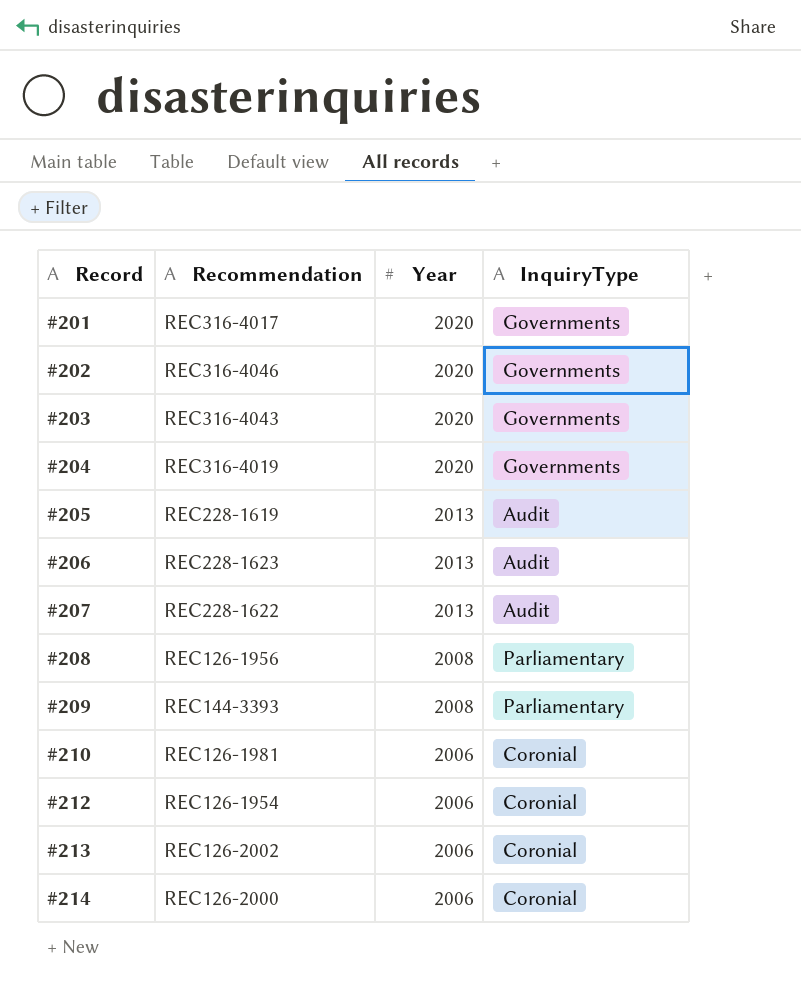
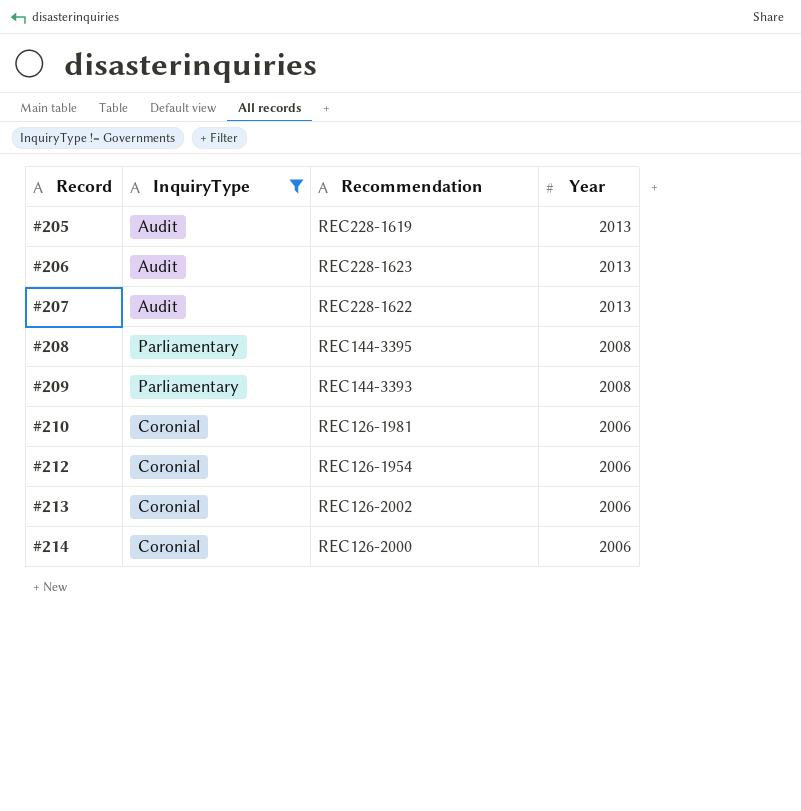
filter: none -> InquiryType != Governments
column InquiryType | position: 4 -> 2
#208 | Recommendation: REC126-1956 -> REC144-3395

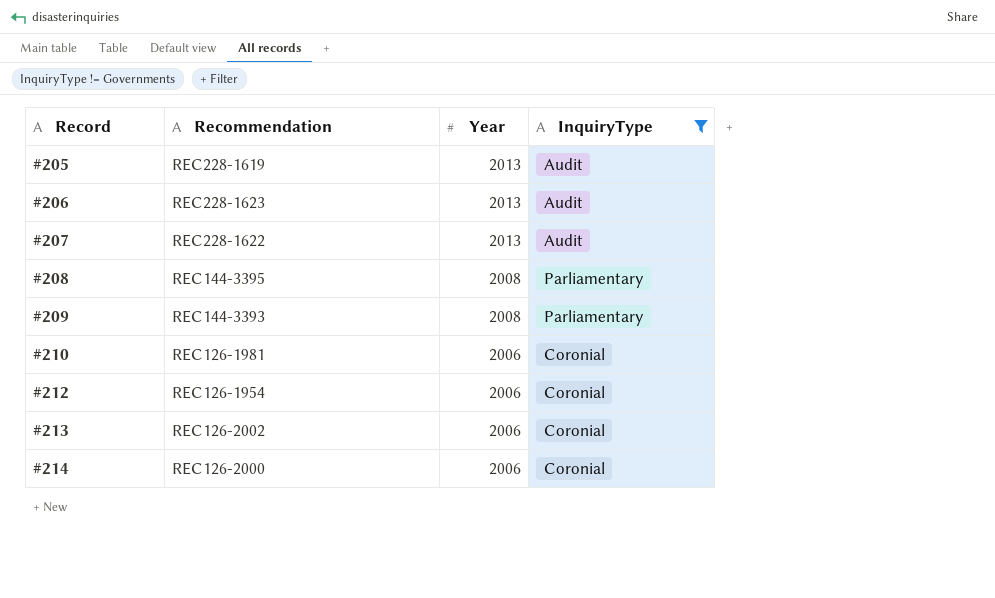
column InquiryType | position: 2 -> 4

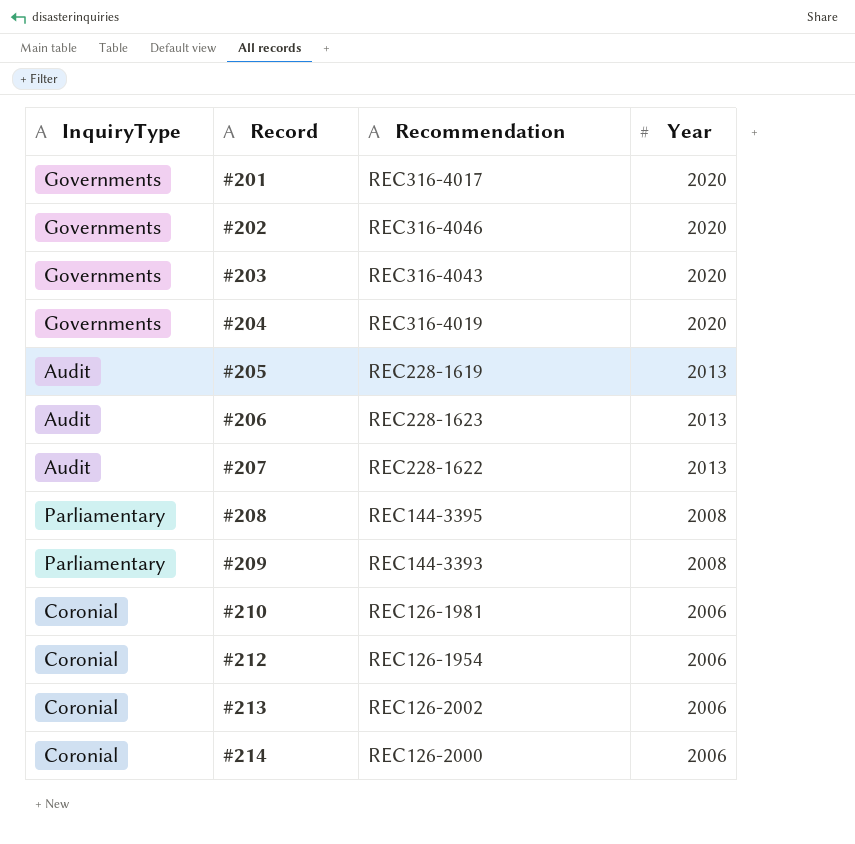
filter: InquiryType != Governments -> none
column InquiryType | position: 4 -> 1

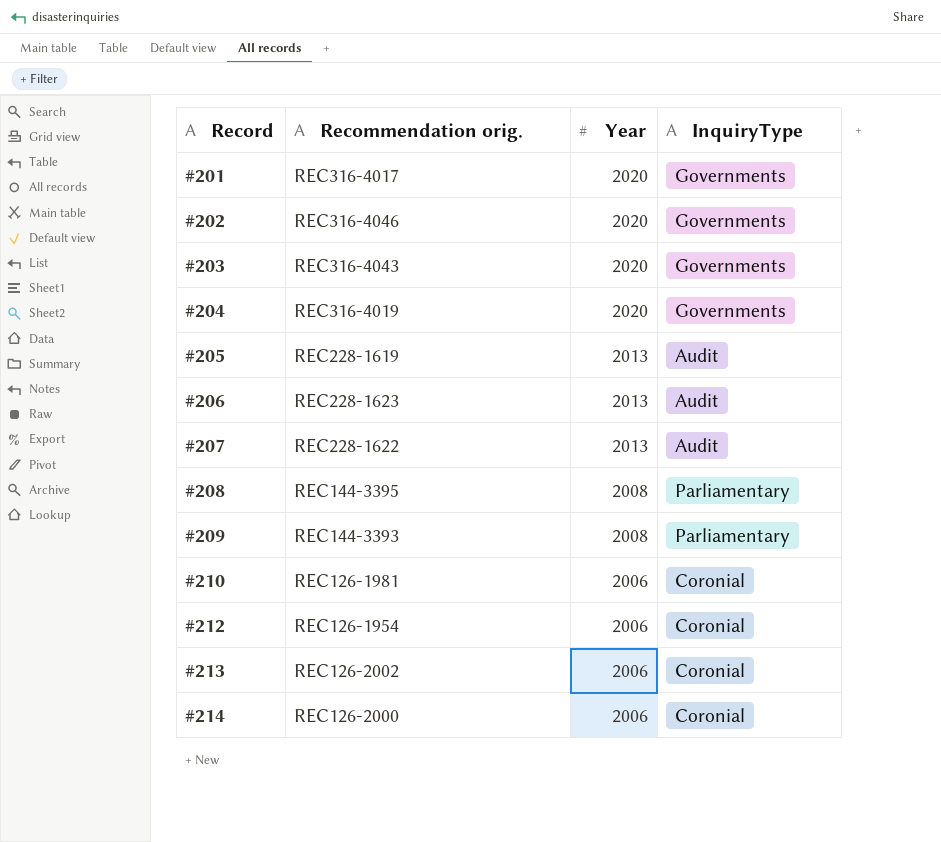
column name: Recommendation -> Recommendation orig.
column InquiryType | position: 1 -> 4

